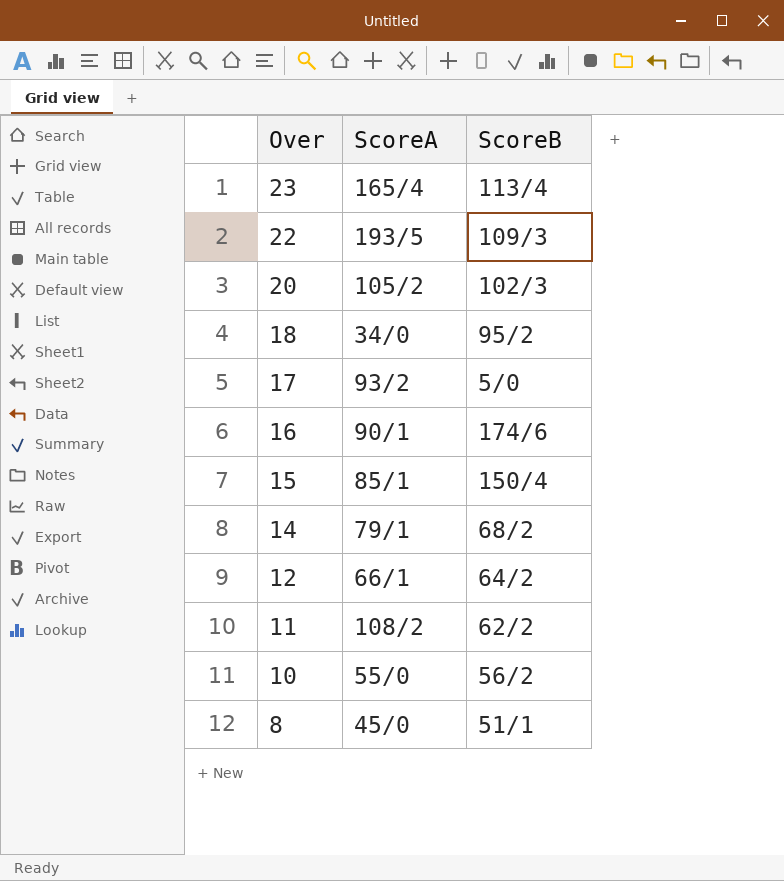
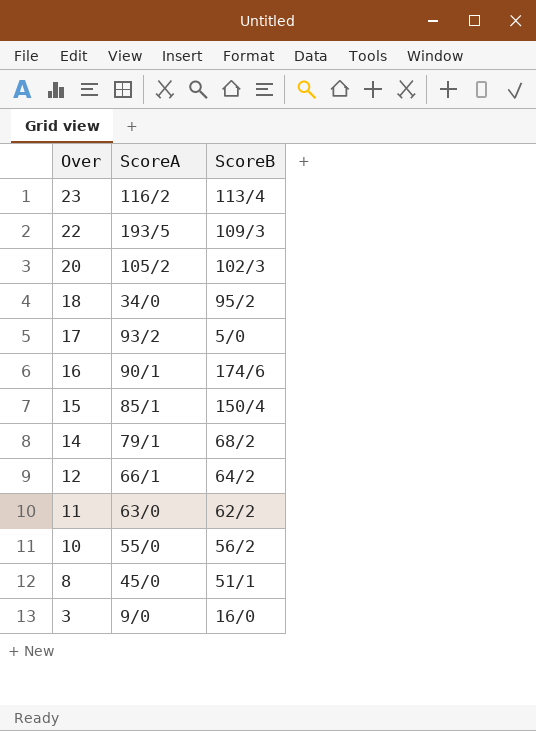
23 | ScoreA: 165/4 -> 116/2
11 | ScoreA: 108/2 -> 63/0
row 3: none -> 9/0 | 16/0

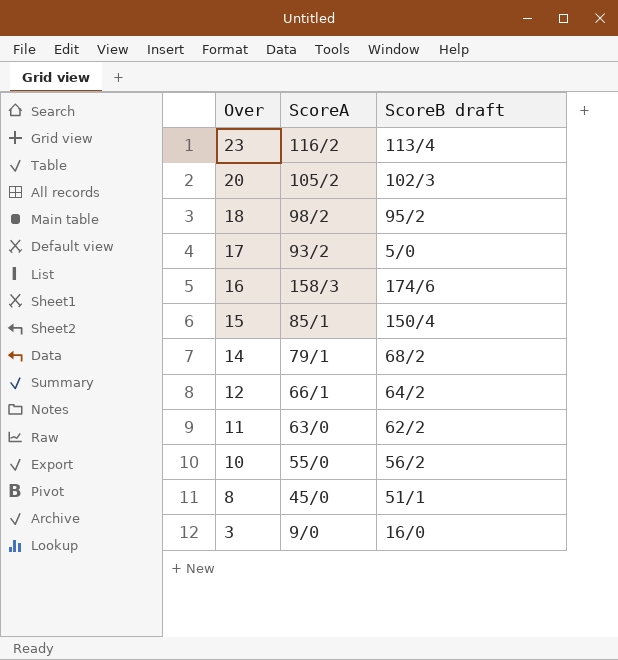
column name: ScoreB -> ScoreB draft
row 22: 193/5 | 109/3 -> none
18 | ScoreA: 34/0 -> 98/2
16 | ScoreA: 90/1 -> 158/3

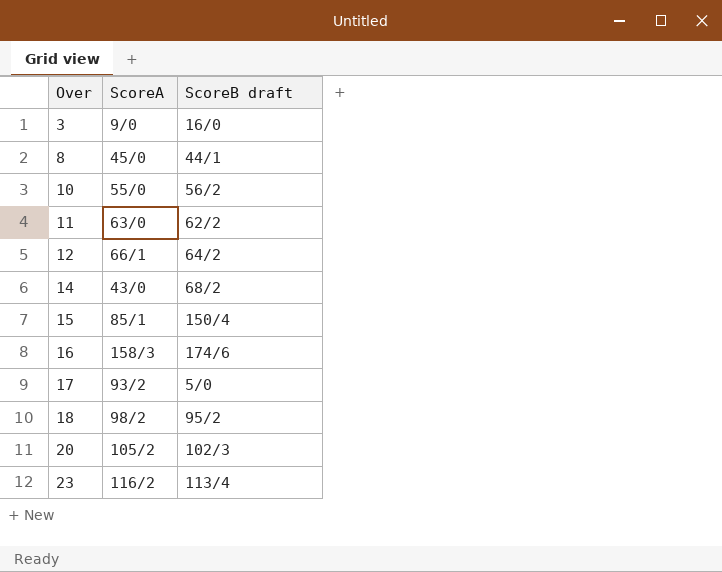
row order: Over descending -> Over ascending
8 | ScoreB draft: 51/1 -> 44/1
14 | ScoreA: 79/1 -> 43/0

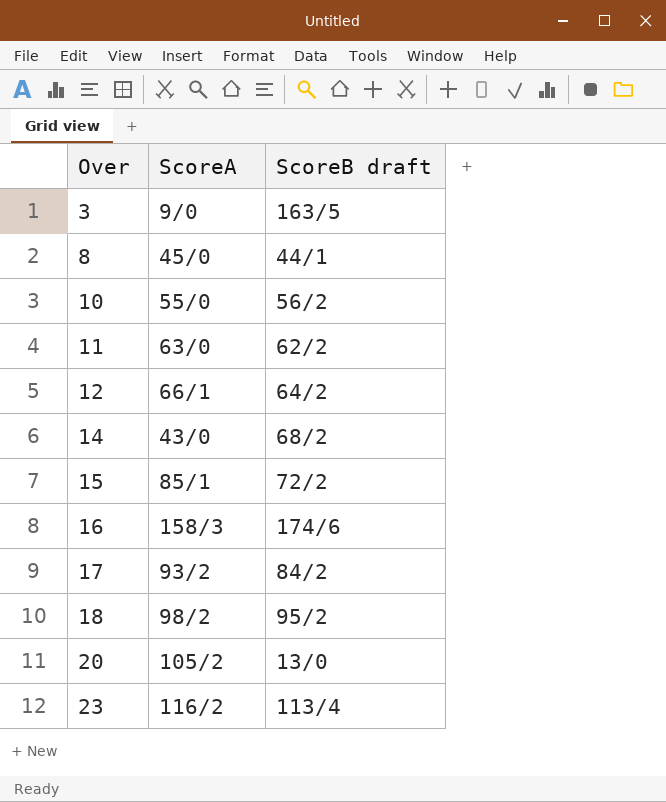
3 | ScoreB draft: 16/0 -> 163/5
15 | ScoreB draft: 150/4 -> 72/2
17 | ScoreB draft: 5/0 -> 84/2
20 | ScoreB draft: 102/3 -> 13/0

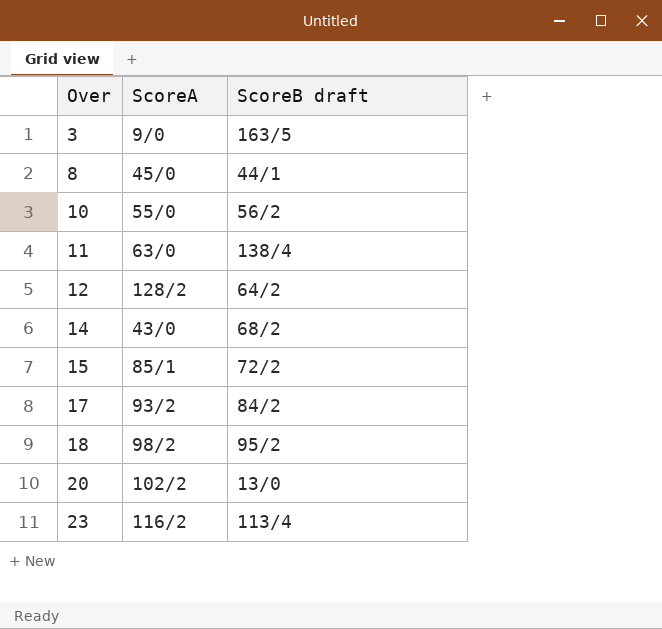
row 16: 158/3 | 174/6 -> none
11 | ScoreB draft: 62/2 -> 138/4
12 | ScoreA: 66/1 -> 128/2
20 | ScoreA: 105/2 -> 102/2

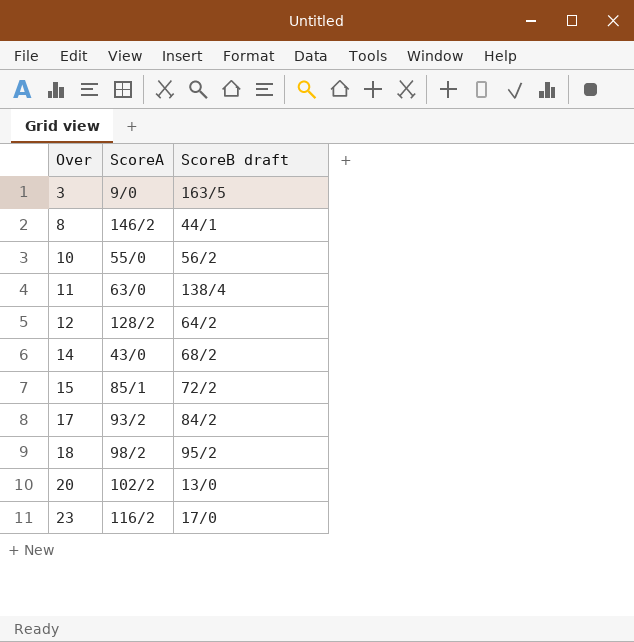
8 | ScoreA: 45/0 -> 146/2
23 | ScoreB draft: 113/4 -> 17/0

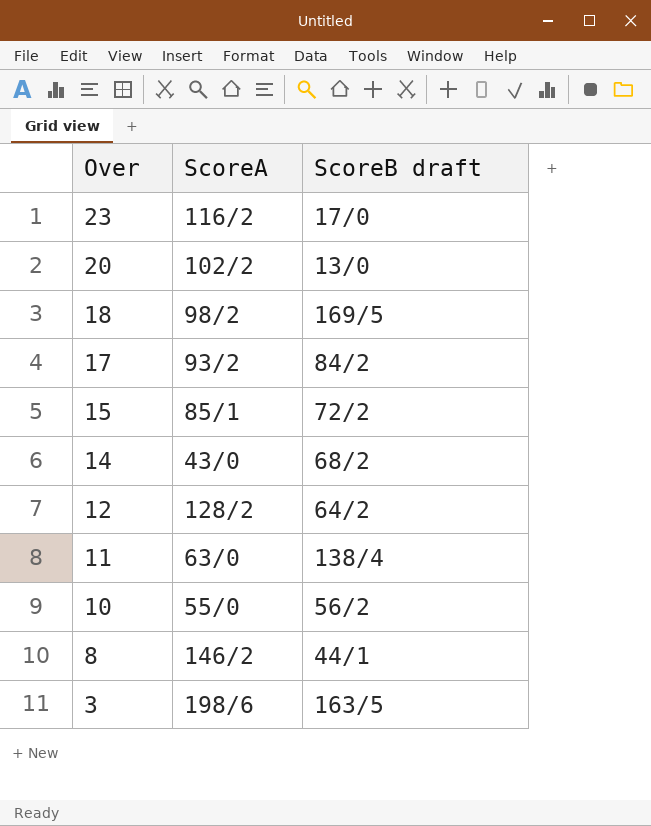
row order: Over ascending -> Over descending
18 | ScoreB draft: 95/2 -> 169/5
3 | ScoreA: 9/0 -> 198/6

